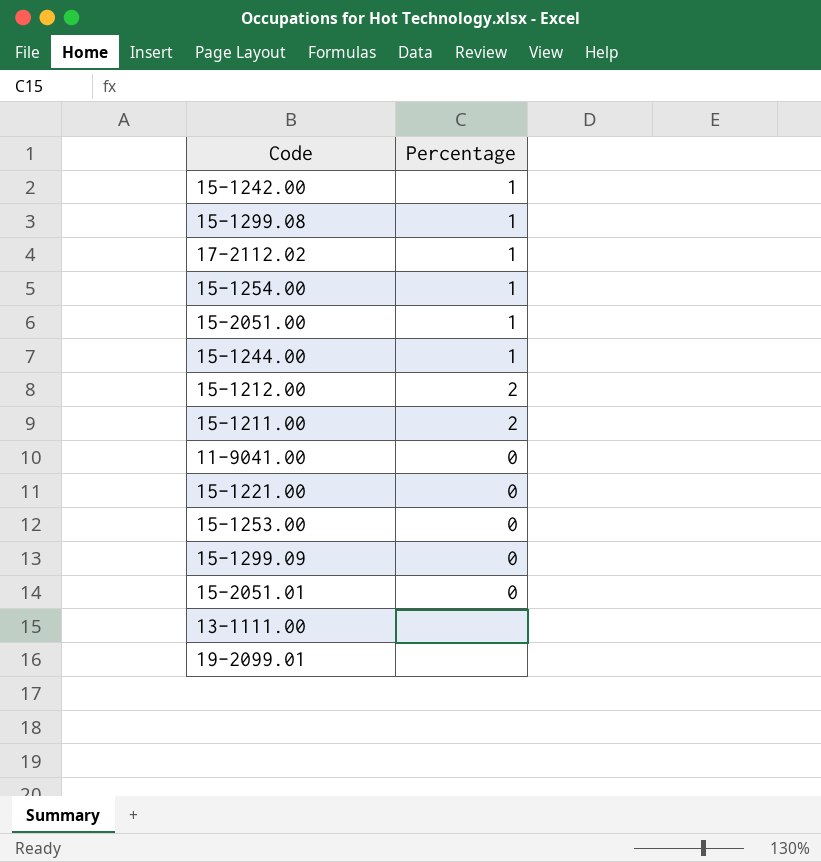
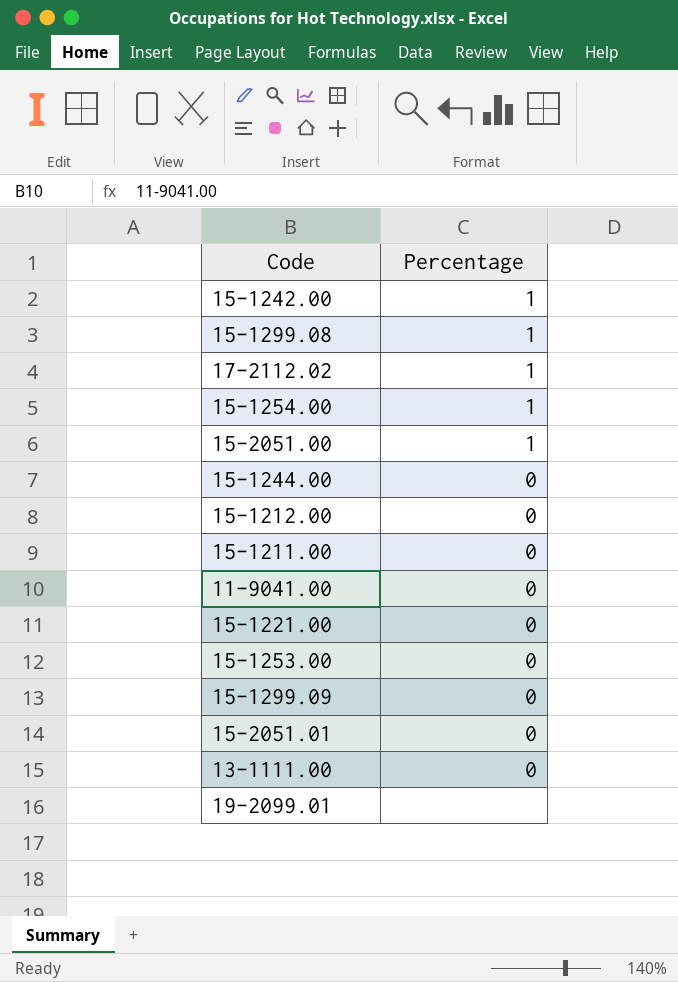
15-1244.00 | Percentage: 1 -> 0
15-1212.00 | Percentage: 2 -> 0
15-1211.00 | Percentage: 2 -> 0
13-1111.00 | Percentage: none -> 0

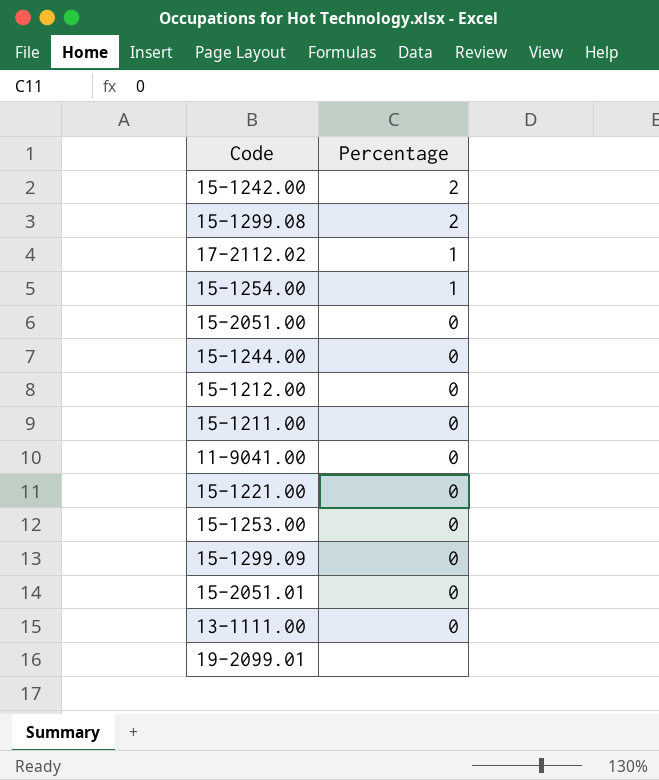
15-1242.00 | Percentage: 1 -> 2
15-1299.08 | Percentage: 1 -> 2
15-2051.00 | Percentage: 1 -> 0

